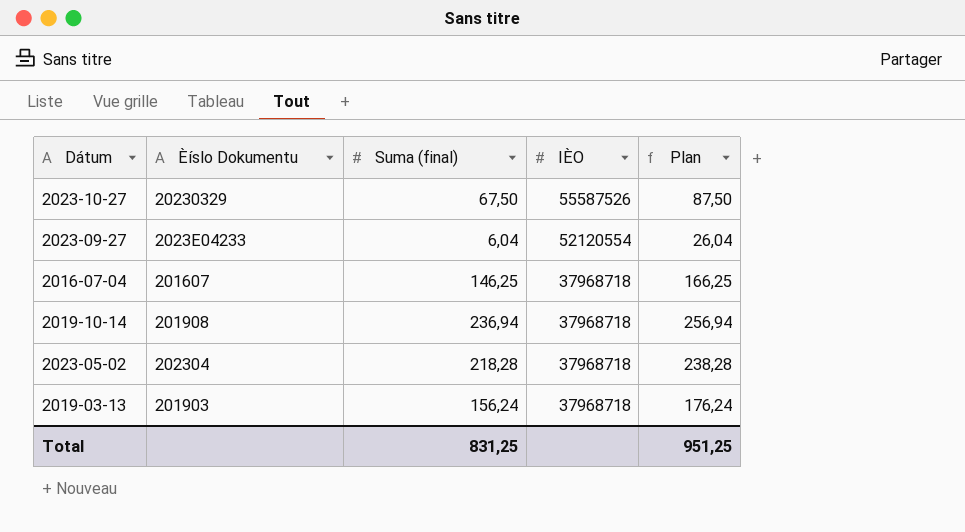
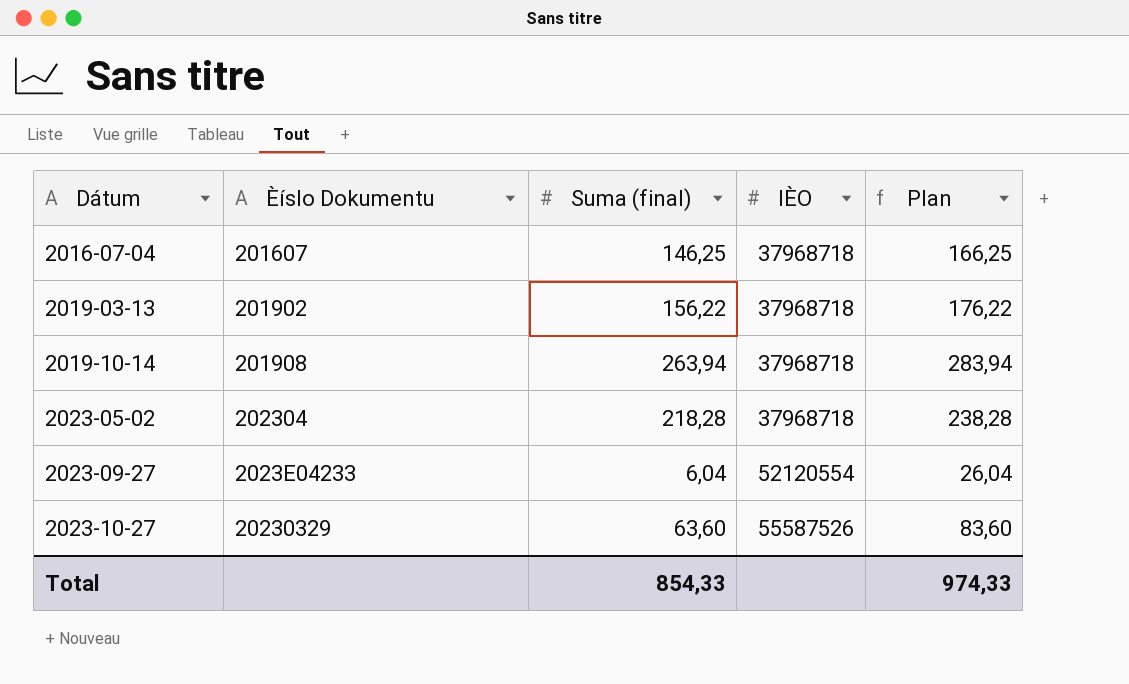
row order: IÈO descending -> Dátum ascending
2019-03-13 | Èíslo Dokumentu: 201903 -> 201902
2019-03-13 | Suma (final): 156,24 -> 156,22
2019-03-13 | Plan: 176,24 -> 176,22
2019-10-14 | Suma (final): 236,94 -> 263,94
2019-10-14 | Plan: 256,94 -> 283,94
2023-10-27 | Suma (final): 67,50 -> 63,60
2023-10-27 | Plan: 87,50 -> 83,60
Total | Suma (final): 831,25 -> 854,33
Total | Plan: 951,25 -> 974,33

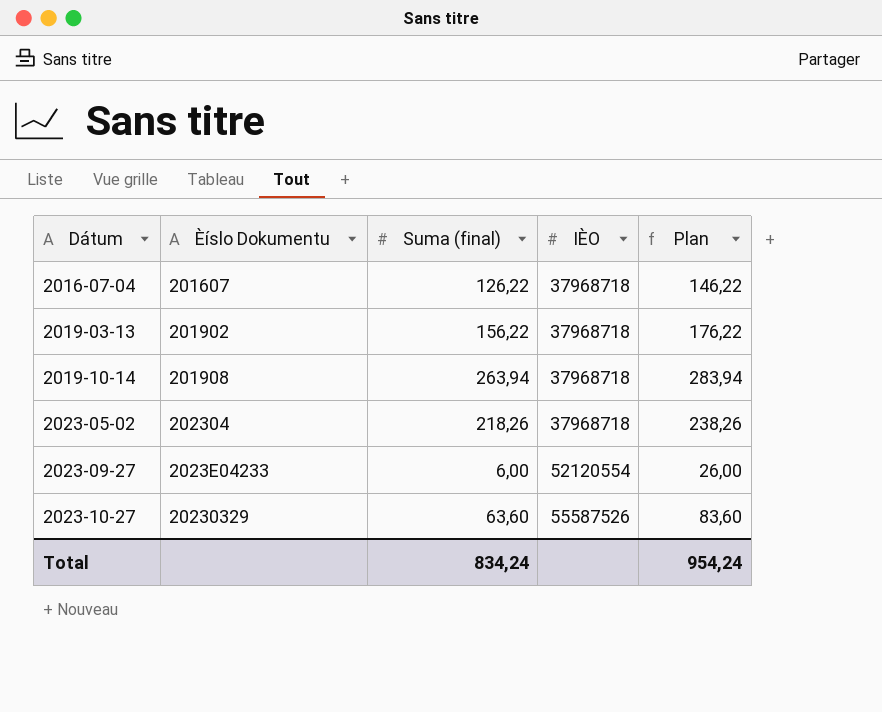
2016-07-04 | Suma (final): 146,25 -> 126,22
2016-07-04 | Plan: 166,25 -> 146,22
2023-05-02 | Suma (final): 218,28 -> 218,26
2023-05-02 | Plan: 238,28 -> 238,26
2023-09-27 | Suma (final): 6,04 -> 6,00
2023-09-27 | Plan: 26,04 -> 26,00
Total | Suma (final): 854,33 -> 834,24
Total | Plan: 974,33 -> 954,24

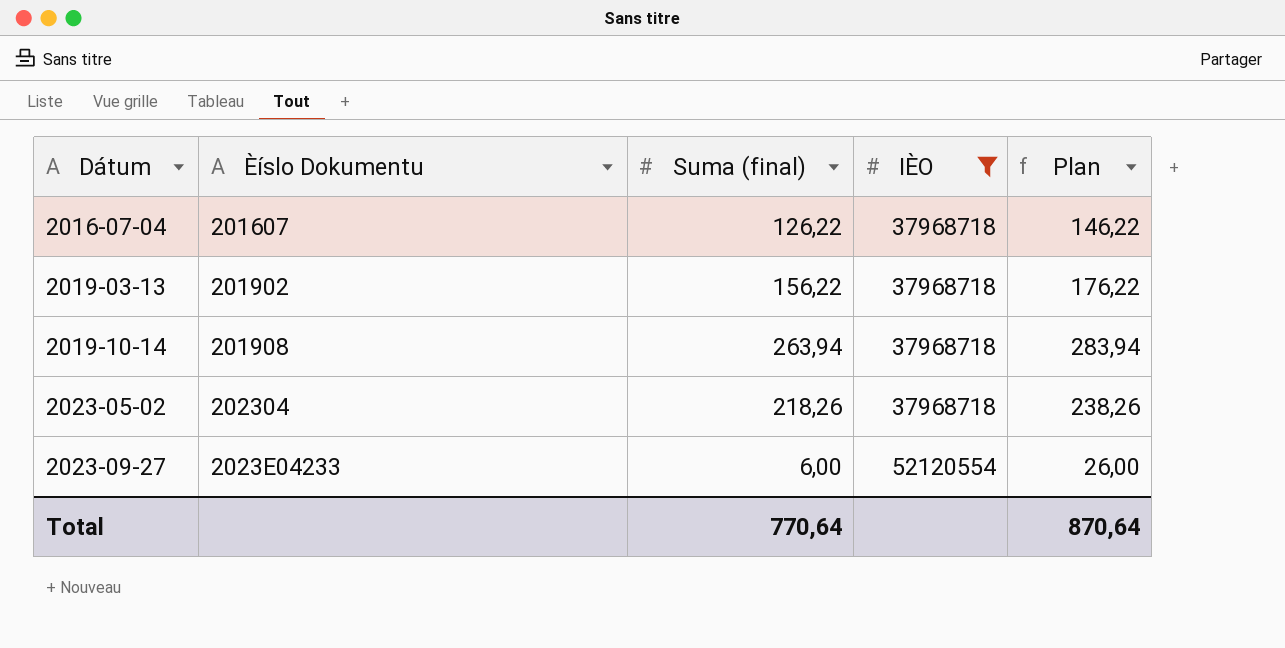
filter: none -> IÈO != 55587526
Total | Suma (final): 834,24 -> 770,64
Total | Plan: 954,24 -> 870,64

